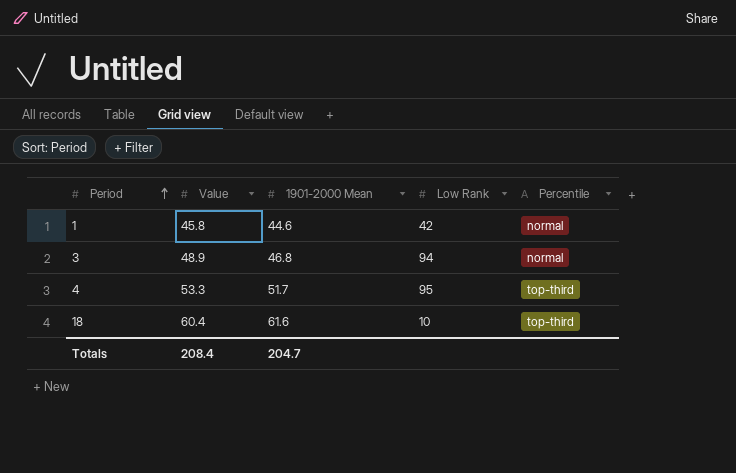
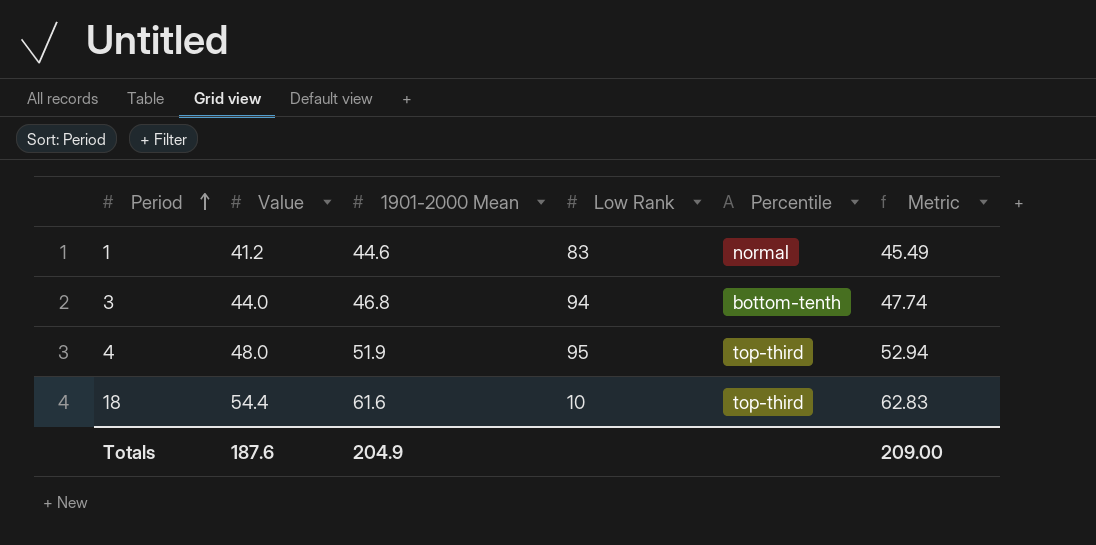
column Metric | formula: none -> [1901-2000 Mean] * 1.02
1 | Value: 45.8 -> 41.2
1 | Low Rank: 42 -> 83
3 | Value: 48.9 -> 44.0
3 | Percentile: normal -> bottom-tenth
4 | Value: 53.3 -> 48.0
4 | 1901-2000 Mean: 51.7 -> 51.9
18 | Value: 60.4 -> 54.4
Totals | Value: 208.4 -> 187.6
Totals | 1901-2000 Mean: 204.7 -> 204.9

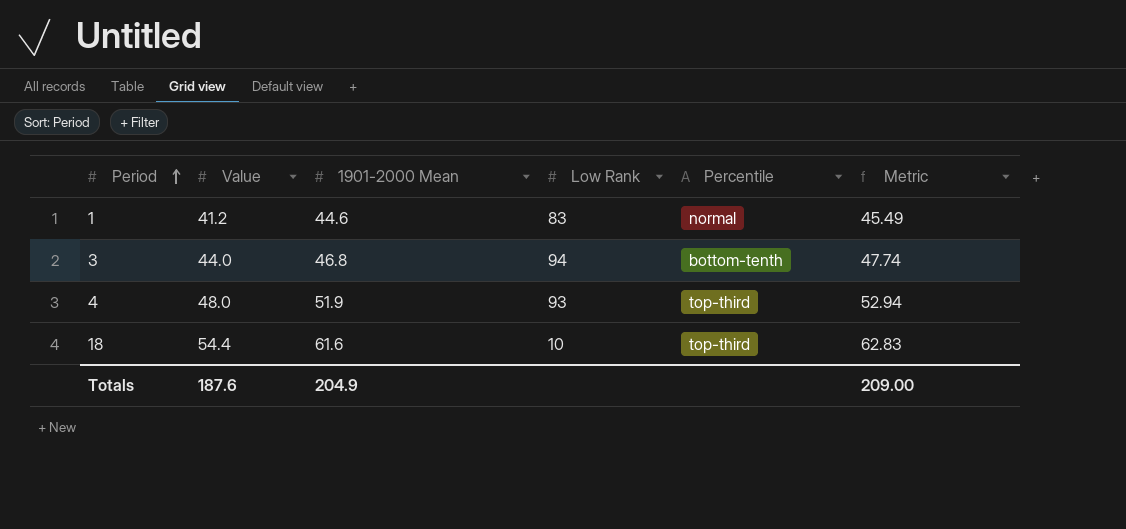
4 | Low Rank: 95 -> 93

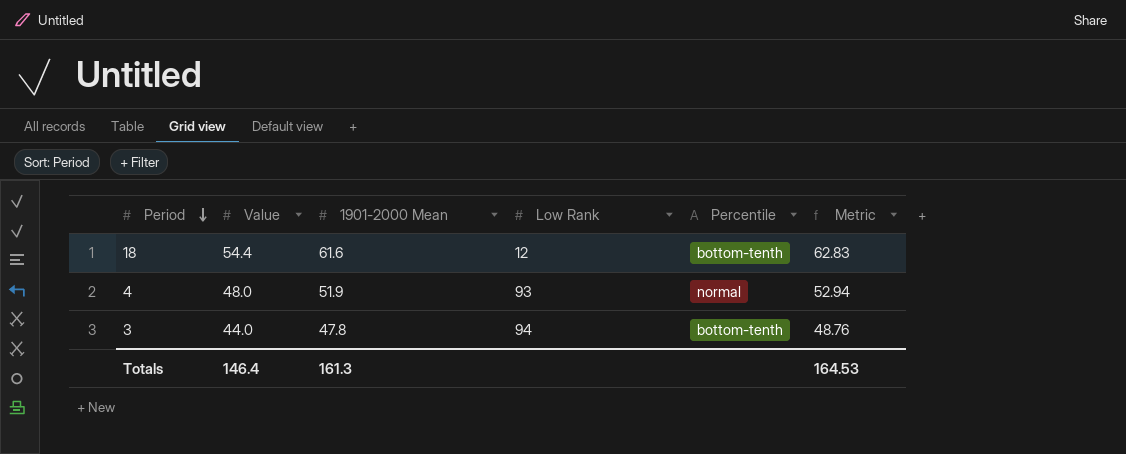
row order: Period ascending -> Period descending
row 1: 41.2 | 44.6 | 83 | normal | 45.49 -> none
18 | Low Rank: 10 -> 12
18 | Percentile: top-third -> bottom-tenth
4 | Percentile: top-third -> normal
3 | 1901-2000 Mean: 46.8 -> 47.8
3 | Metric: 47.74 -> 48.76
Totals | Value: 187.6 -> 146.4
Totals | 1901-2000 Mean: 204.9 -> 161.3
Totals | Metric: 209.00 -> 164.53

